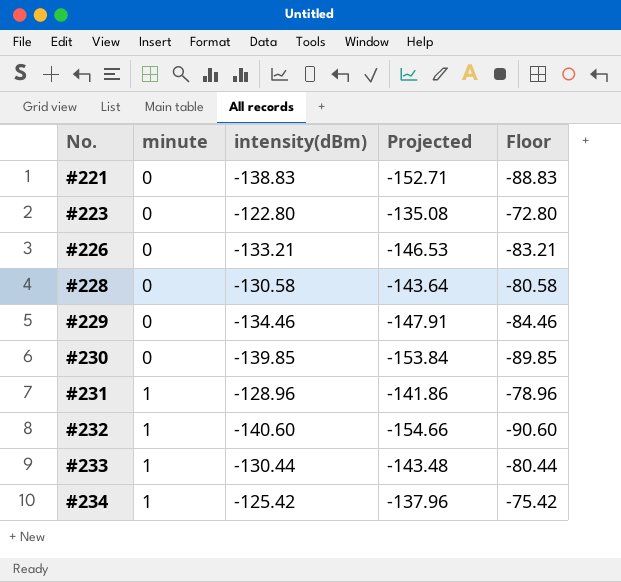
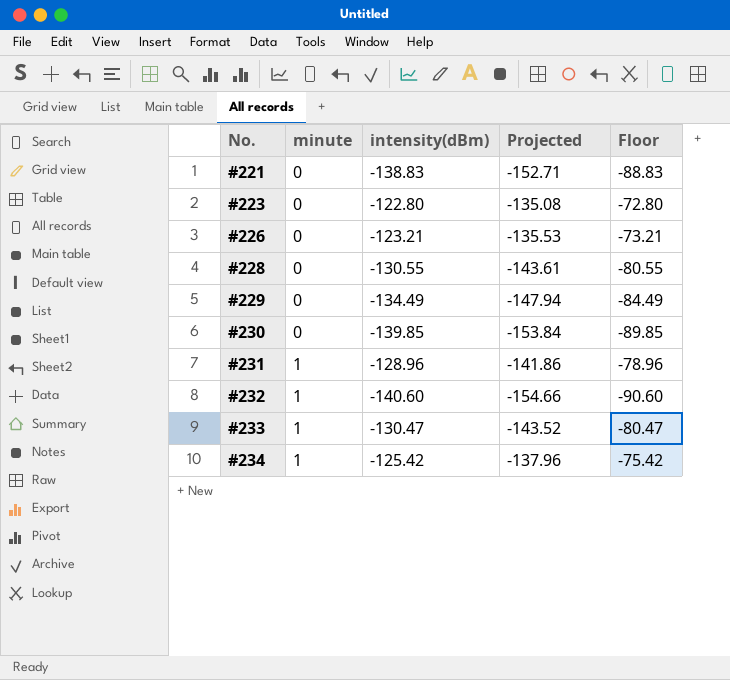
#226 | intensity(dBm): -133.21 -> -123.21
#226 | Projected: -146.53 -> -135.53
#226 | Floor: -83.21 -> -73.21
#228 | intensity(dBm): -130.58 -> -130.55
#228 | Projected: -143.64 -> -143.61
#228 | Floor: -80.58 -> -80.55
#229 | intensity(dBm): -134.46 -> -134.49
#229 | Projected: -147.91 -> -147.94
#229 | Floor: -84.46 -> -84.49
#233 | intensity(dBm): -130.44 -> -130.47
#233 | Projected: -143.48 -> -143.52
#233 | Floor: -80.44 -> -80.47

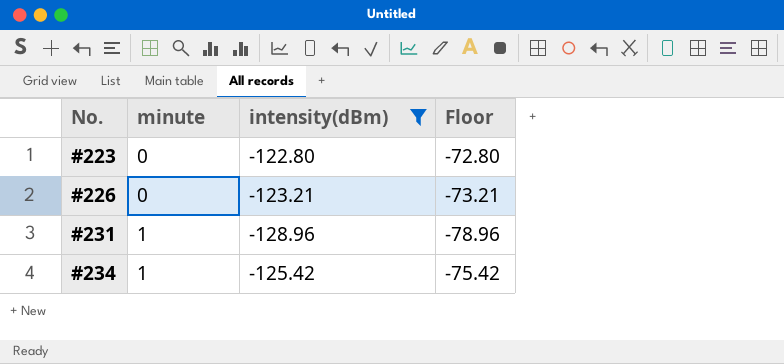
filter: none -> intensity(dBm) >= -128.96
column Projected | formula: [intensity(dBm)] * 1.1 -> none

